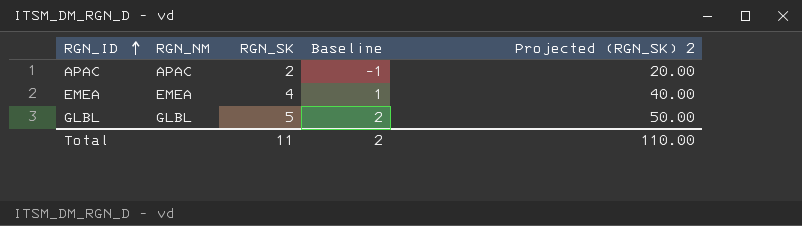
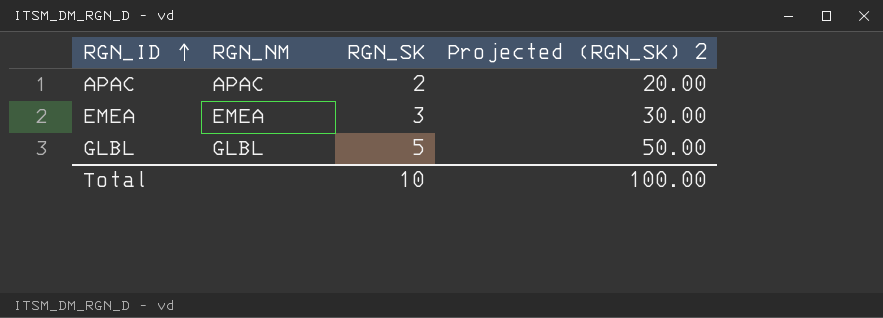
column Baseline | formula: [RGN_SK] - 3 -> none
EMEA | RGN_SK: 4 -> 3
EMEA | Projected (RGN_SK) 2: 40.00 -> 30.00
Total | RGN_SK: 11 -> 10
Total | Projected (RGN_SK) 2: 110.00 -> 100.00

